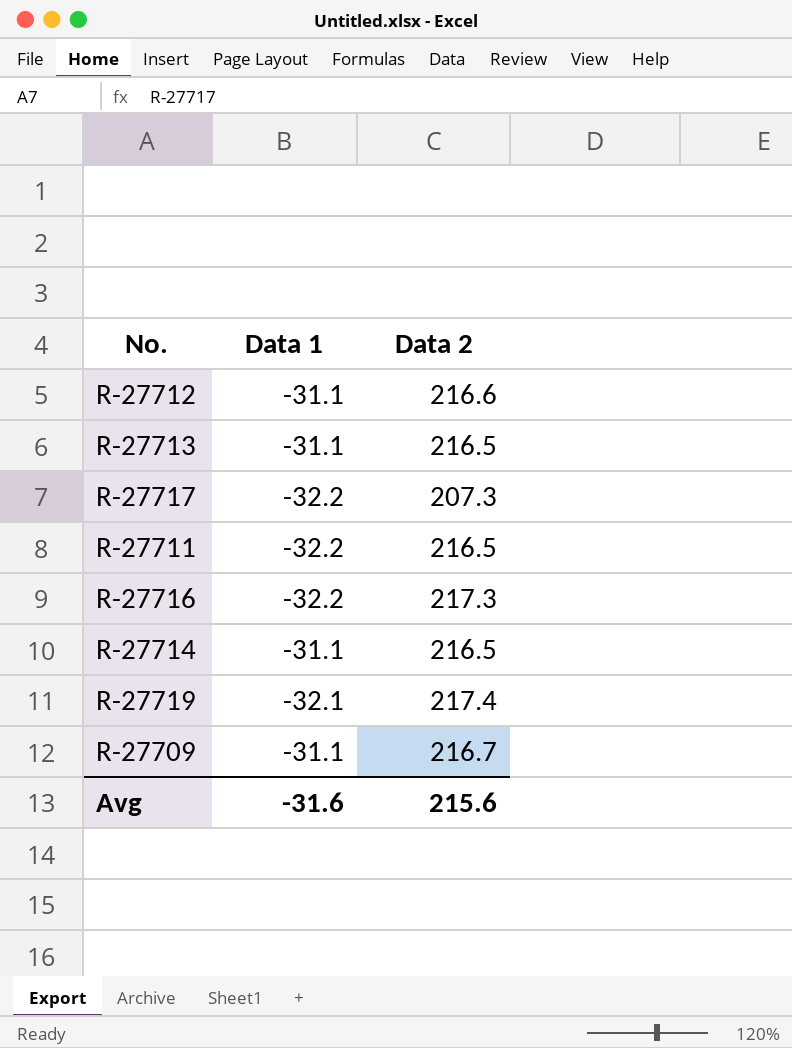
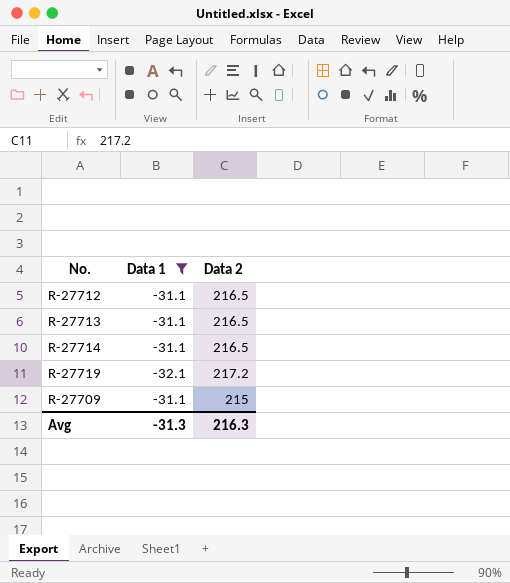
filter: none -> Data 1 != -32.2
R-27712 | Data 2: 216.6 -> 216.5
R-27719 | Data 2: 217.4 -> 217.2
R-27709 | Data 2: 216.7 -> 215
Avg | Data 1: -31.6 -> -31.3
Avg | Data 2: 215.6 -> 216.3

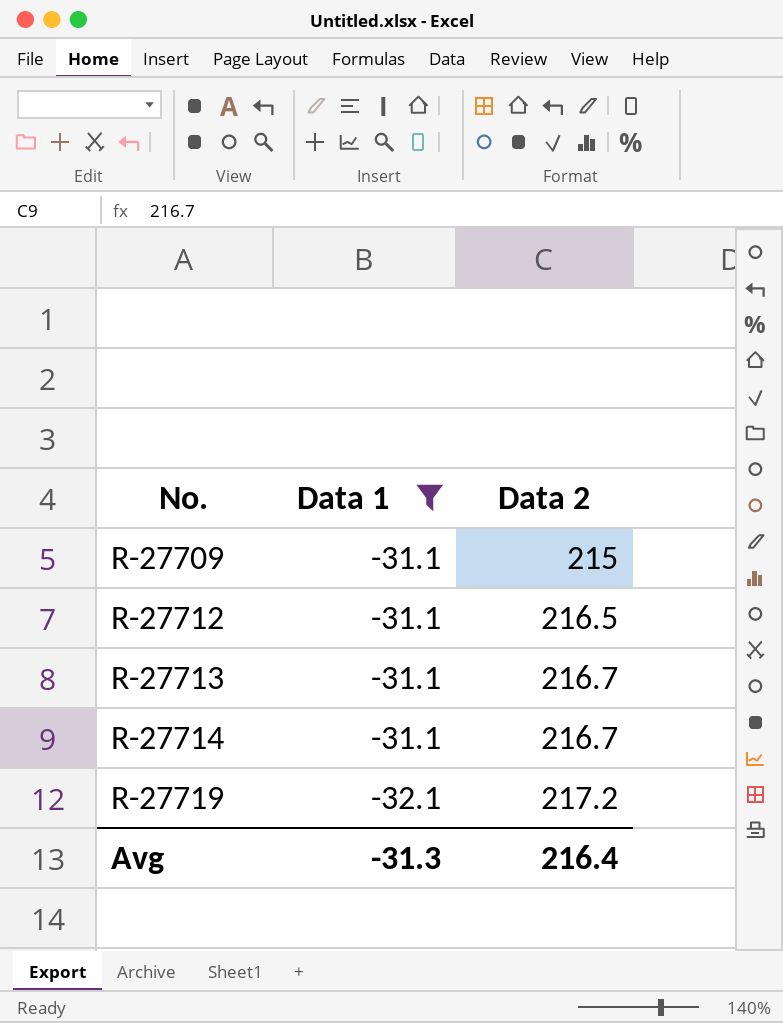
row order: none -> No. ascending
R-27713 | Data 2: 216.5 -> 216.7
R-27714 | Data 2: 216.5 -> 216.7
Avg | Data 2: 216.3 -> 216.4

